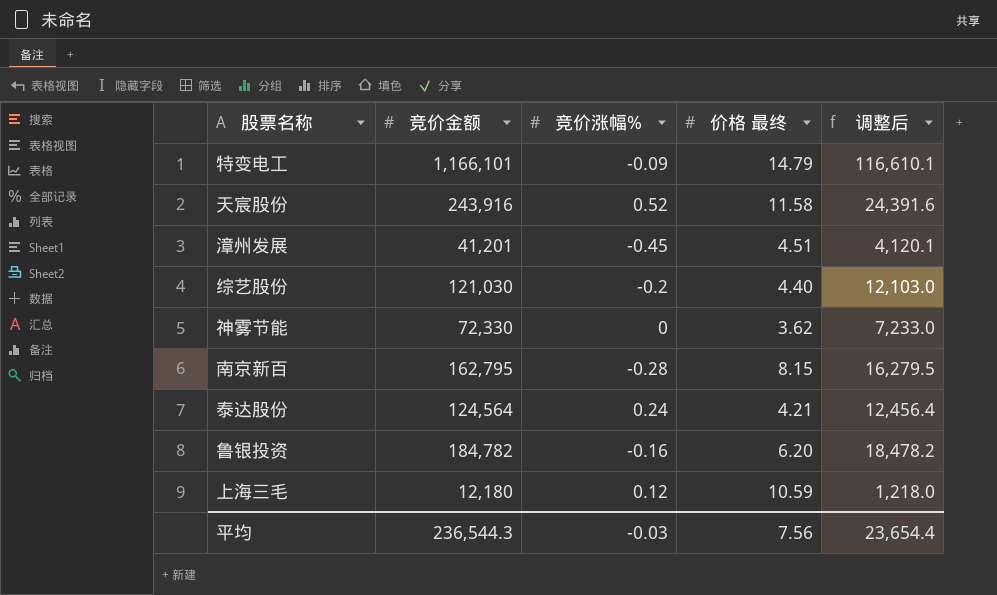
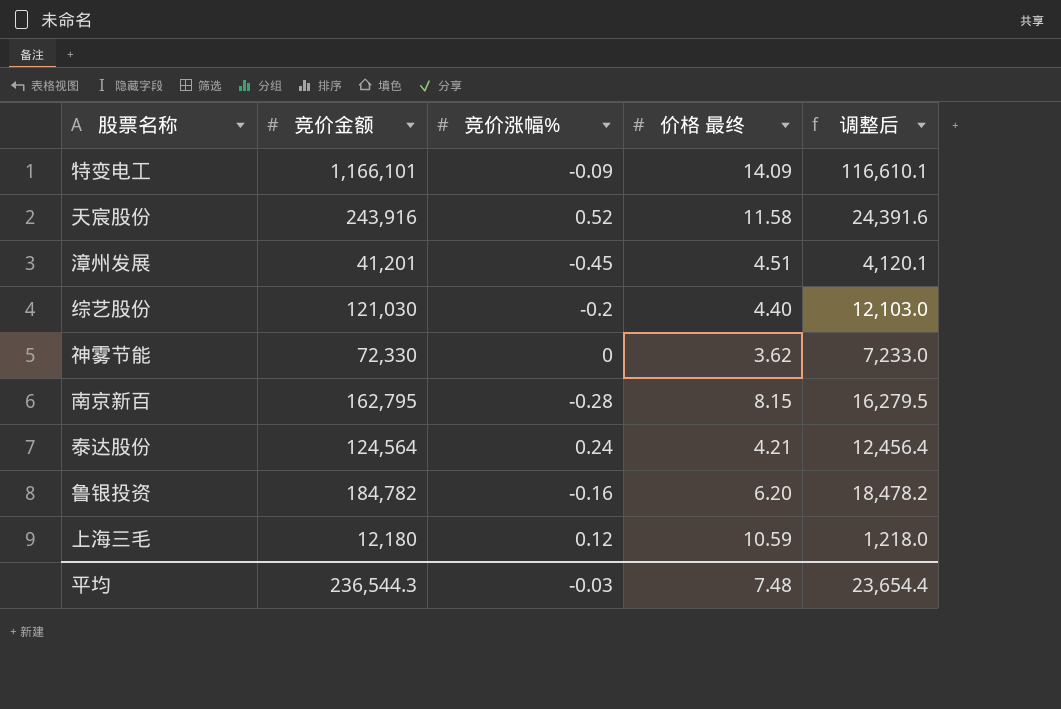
特变电工 | 价格 最终: 14.79 -> 14.09
平均 | 价格 最终: 7.56 -> 7.48

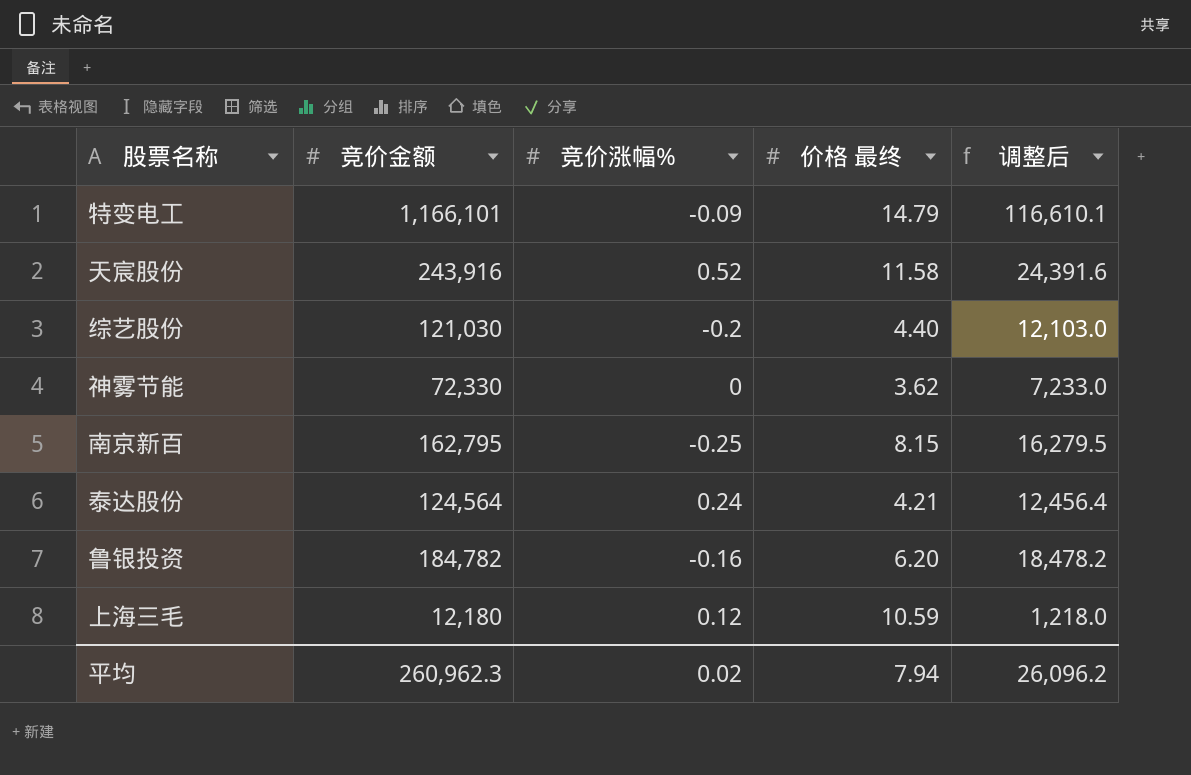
row 漳州发展: 41,201 | -0.45 | 4.51 | 4,120.1 -> none
特变电工 | 价格 最终: 14.09 -> 14.79
南京新百 | 竞价涨幅%: -0.28 -> -0.25
平均 | 竞价金额: 236,544.3 -> 260,962.3
平均 | 竞价涨幅%: -0.03 -> 0.02
平均 | 价格 最终: 7.48 -> 7.94
平均 | 调整后: 23,654.4 -> 26,096.2

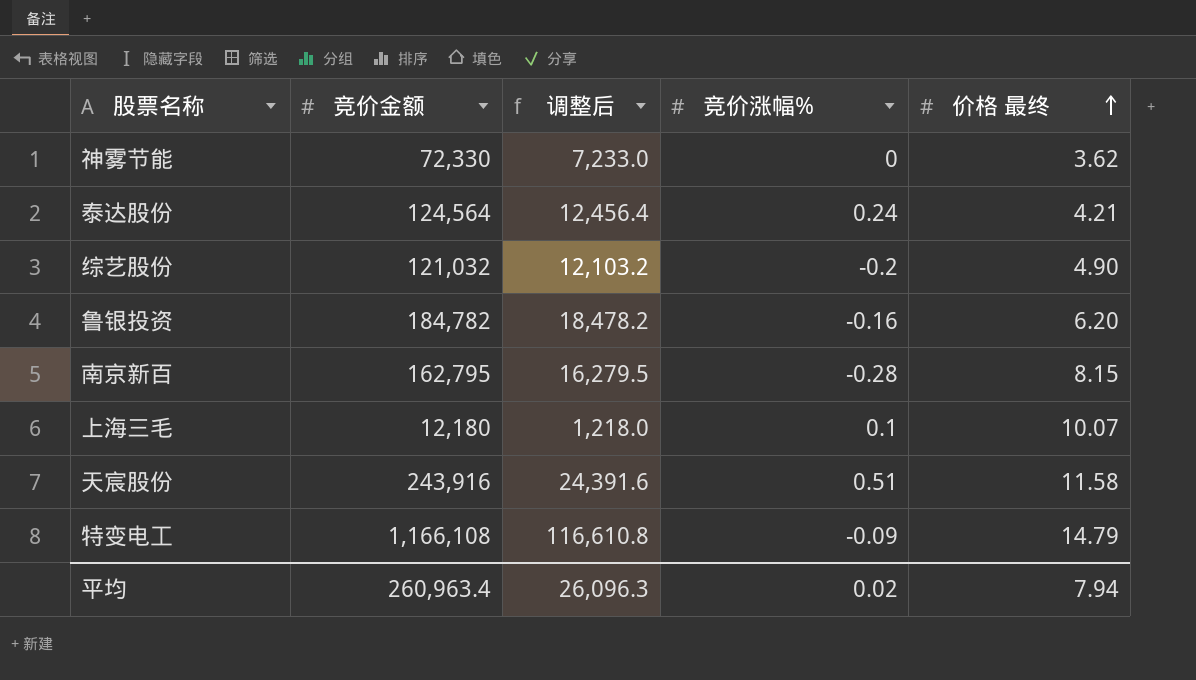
row order: none -> 价格 最终 ascending
column 调整后 | position: 5 -> 3
综艺股份 | 竞价金额: 121,030 -> 121,032
综艺股份 | 调整后: 12,103.0 -> 12,103.2
综艺股份 | 价格 最终: 4.40 -> 4.90
南京新百 | 竞价涨幅%: -0.25 -> -0.28
上海三毛 | 竞价涨幅%: 0.12 -> 0.1
上海三毛 | 价格 最终: 10.59 -> 10.07
天宸股份 | 竞价涨幅%: 0.52 -> 0.51
特变电工 | 竞价金额: 1,166,101 -> 1,166,108
特变电工 | 调整后: 116,610.1 -> 116,610.8
平均 | 竞价金额: 260,962.3 -> 260,963.4
平均 | 调整后: 26,096.2 -> 26,096.3

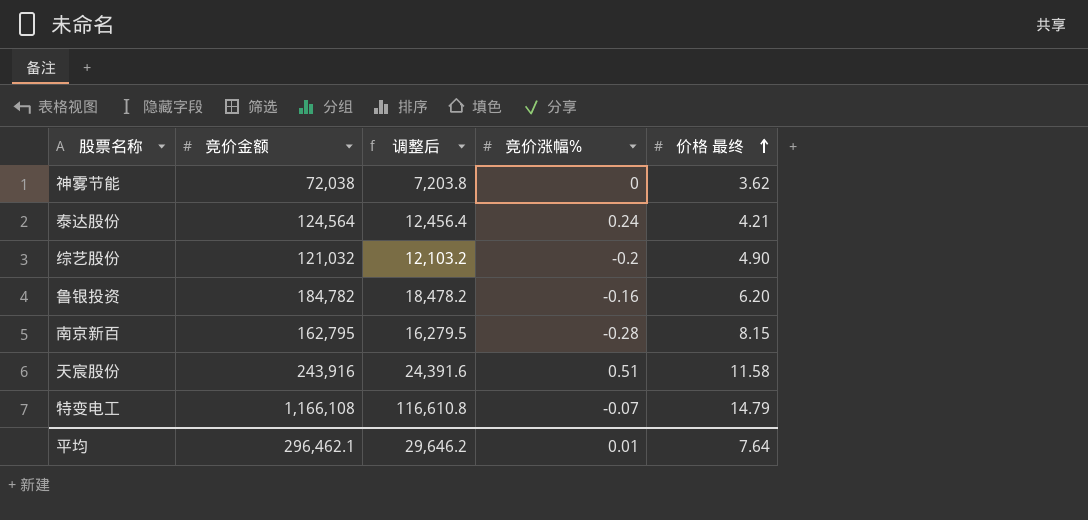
row 上海三毛: 12,180 | 1,218.0 | 0.1 | 10.07 -> none
神雾节能 | 竞价金额: 72,330 -> 72,038
神雾节能 | 调整后: 7,233.0 -> 7,203.8
特变电工 | 竞价涨幅%: -0.09 -> -0.07
平均 | 竞价金额: 260,963.4 -> 296,462.1
平均 | 调整后: 26,096.3 -> 29,646.2
平均 | 竞价涨幅%: 0.02 -> 0.01
平均 | 价格 最终: 7.94 -> 7.64

